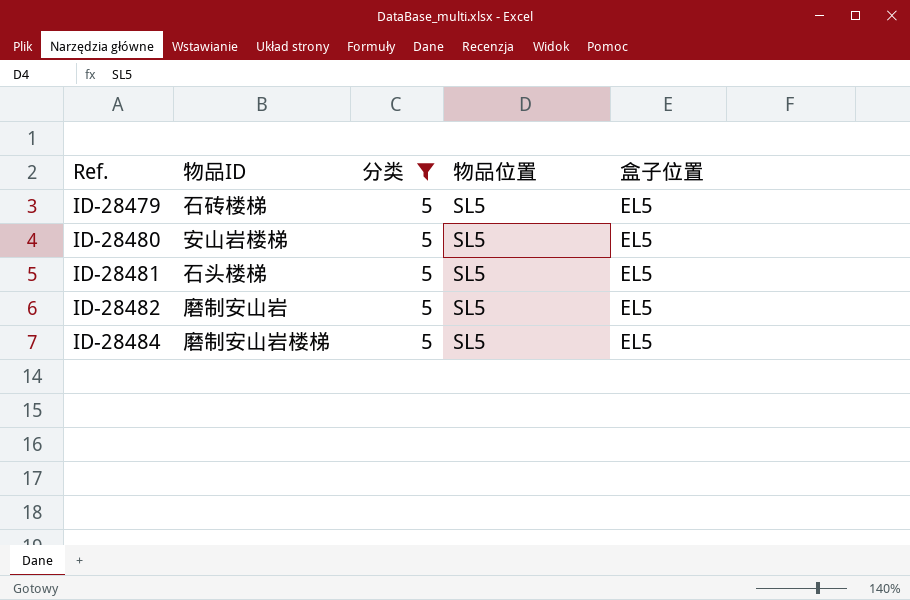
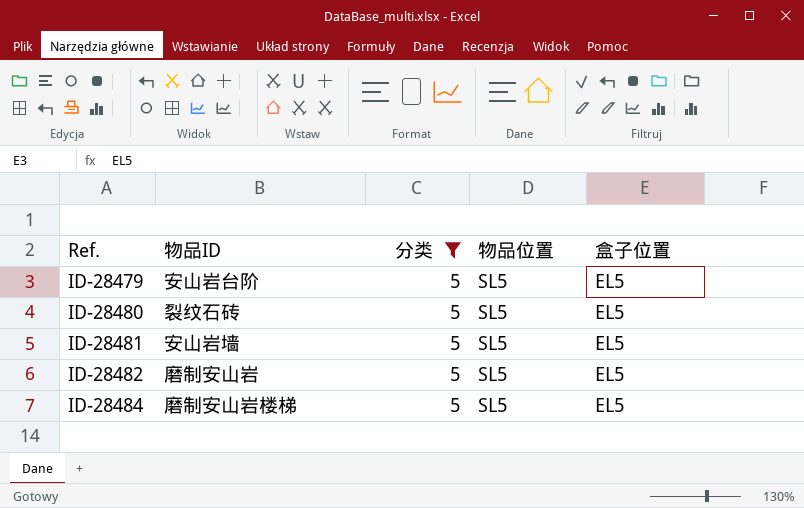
ID-28479 | 物品ID: 石砖楼梯 -> 安山岩台阶
ID-28480 | 物品ID: 安山岩楼梯 -> 裂纹石砖
ID-28481 | 物品ID: 石头楼梯 -> 安山岩墙

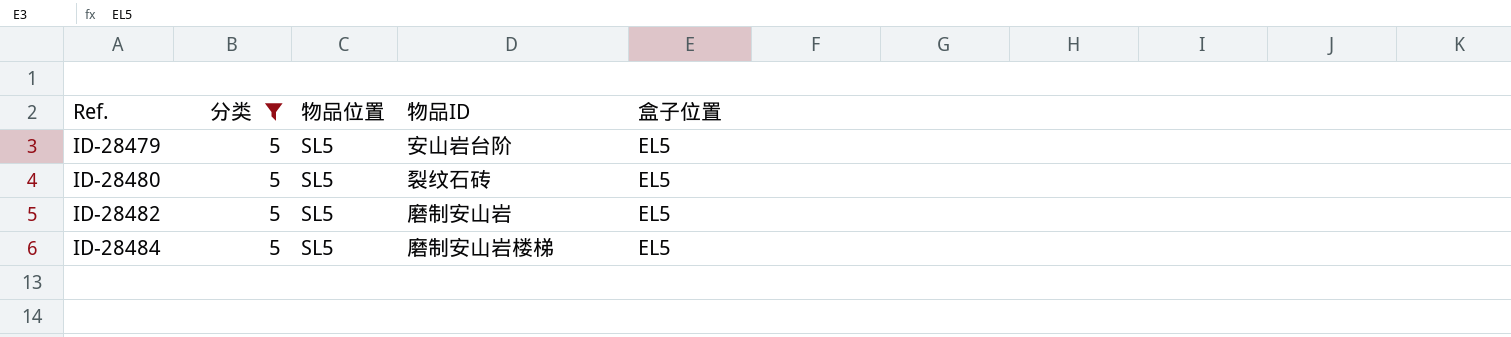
column 物品ID | position: 2 -> 4
row ID-28481: 安山岩墙 | 5 | SL5 | EL5 -> none

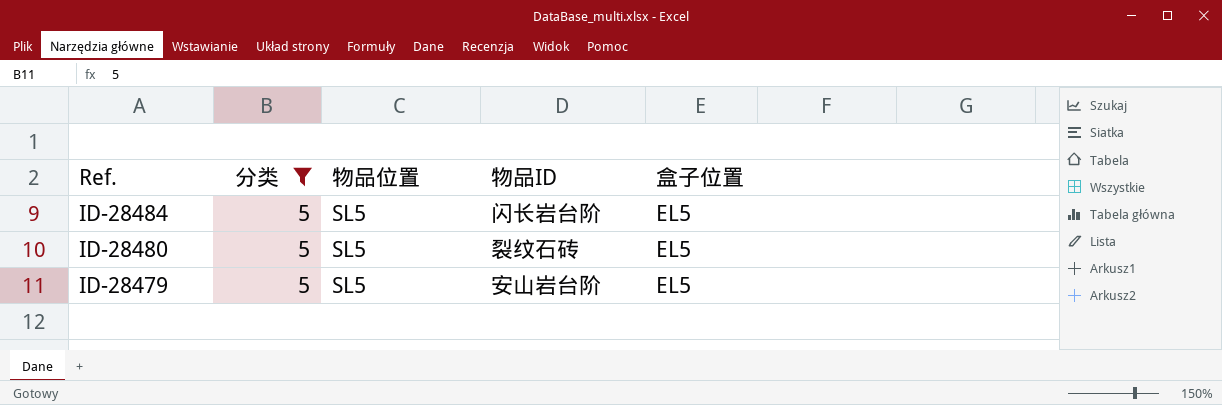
row order: Ref. ascending -> Ref. descending
row ID-28482: 5 | SL5 | 磨制安山岩 | EL5 -> none
ID-28484 | 物品ID: 磨制安山岩楼梯 -> 闪长岩台阶

